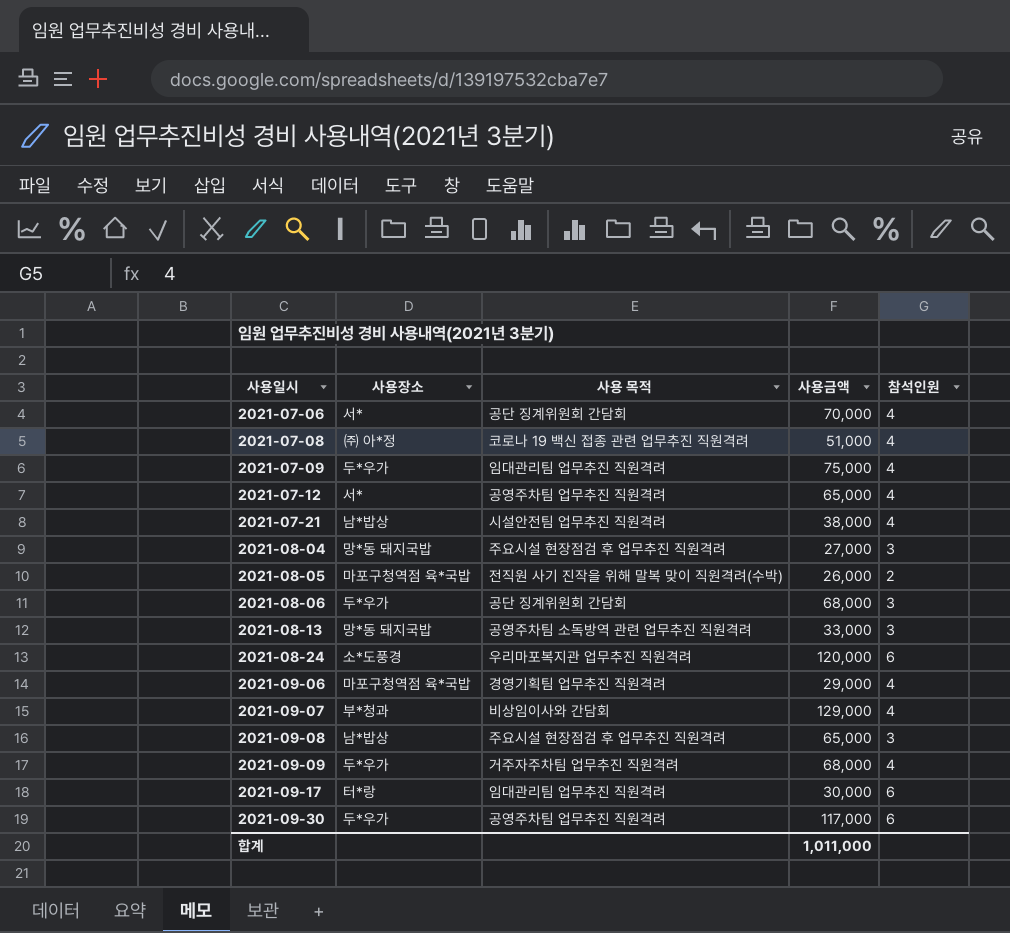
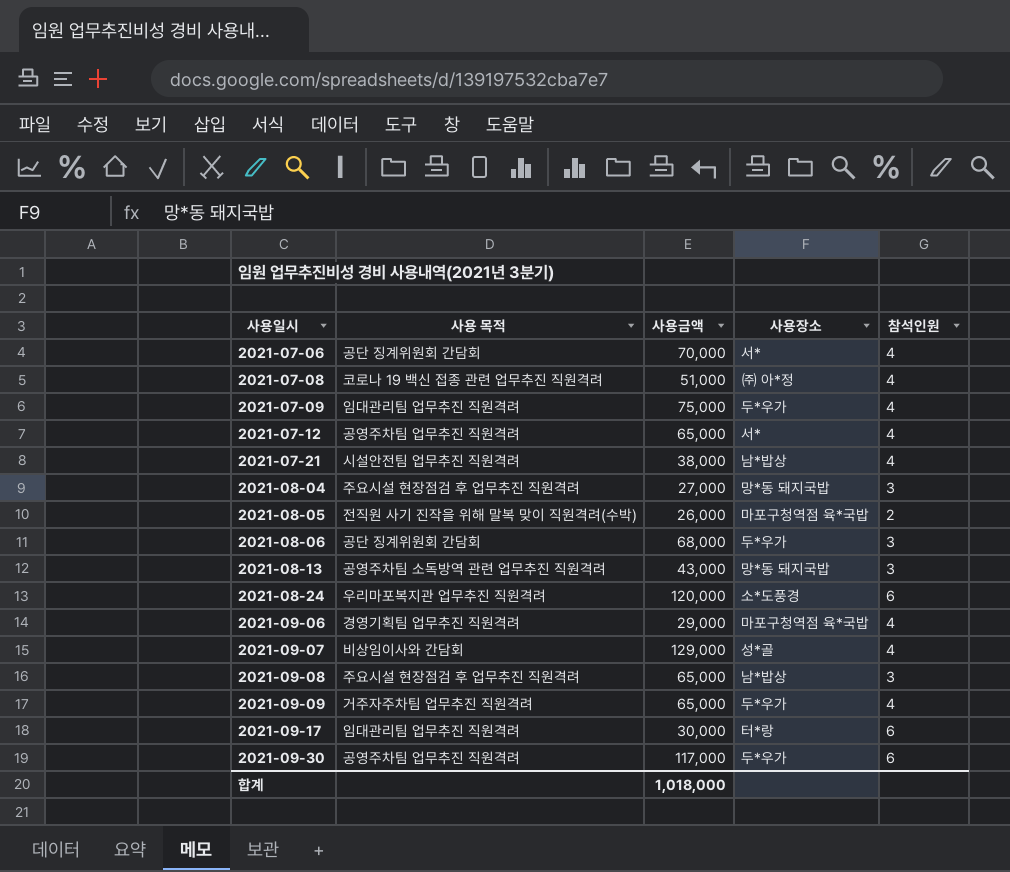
column 사용장소 | position: 2 -> 4
2021-08-13 | 사용금액: 33,000 -> 43,000
2021-09-07 | 사용장소: 부*청과 -> 성*골
2021-09-09 | 사용금액: 68,000 -> 65,000
합계 | 사용금액: 1,011,000 -> 1,018,000

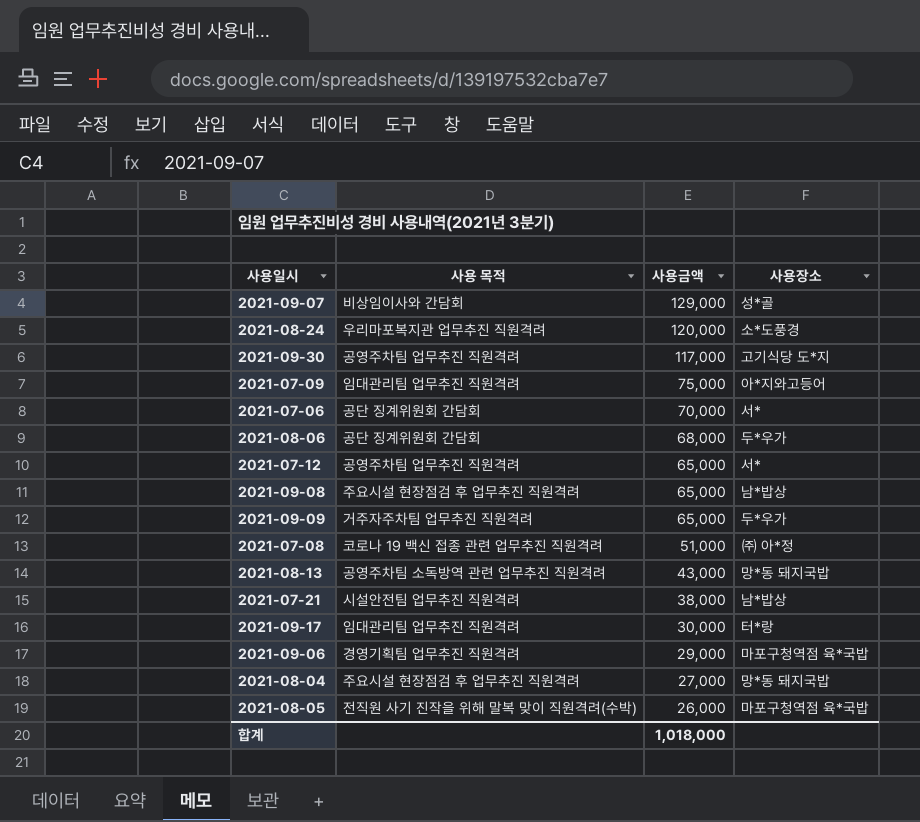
row order: 사용일시 ascending -> 사용금액 descending
column 참석인원 | position: 5 -> none
2021-09-30 | 사용장소: 두*우가 -> 고기식당 도*지
2021-07-09 | 사용장소: 두*우가 -> 아*지와고등어

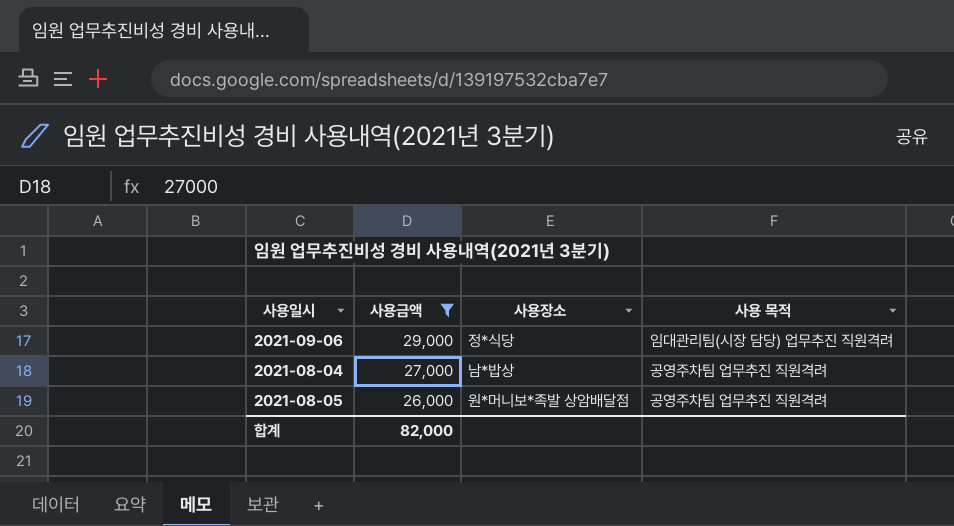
filter: none -> 사용금액 <= 29,000
column 사용 목적 | position: 2 -> 4
2021-09-06 | 사용장소: 마포구청역점 육*국밥 -> 정*식당
2021-09-06 | 사용 목적: 경영기획팀 업무추진 직원격려 -> 임대관리팀(시장 담당) 업무추진 직원격려
2021-08-04 | 사용장소: 망*동 돼지국밥 -> 남*밥상
2021-08-04 | 사용 목적: 주요시설 현장점검 후 업무추진 직원격려 -> 공영주차팀 업무추진 직원격려
2021-08-05 | 사용장소: 마포구청역점 육*국밥 -> 원*머니보*족발 상암배달점
2021-08-05 | 사용 목적: 전직원 사기 진작을 위해 말복 맞이 직원격려(수박) -> 공영주차팀 업무추진 직원격려
합계 | 사용금액: 1,018,000 -> 82,000

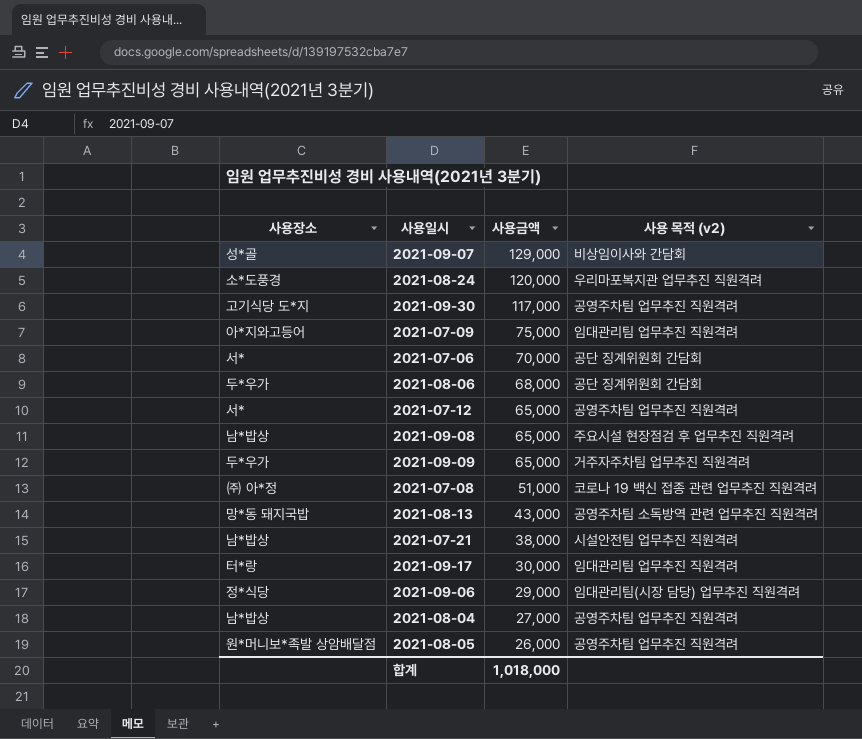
filter: 사용금액 <= 29,000 -> none
column 사용장소 | position: 3 -> 1
column name: 사용 목적 -> 사용 목적 (v2)
합계 | 사용금액: 82,000 -> 1,018,000

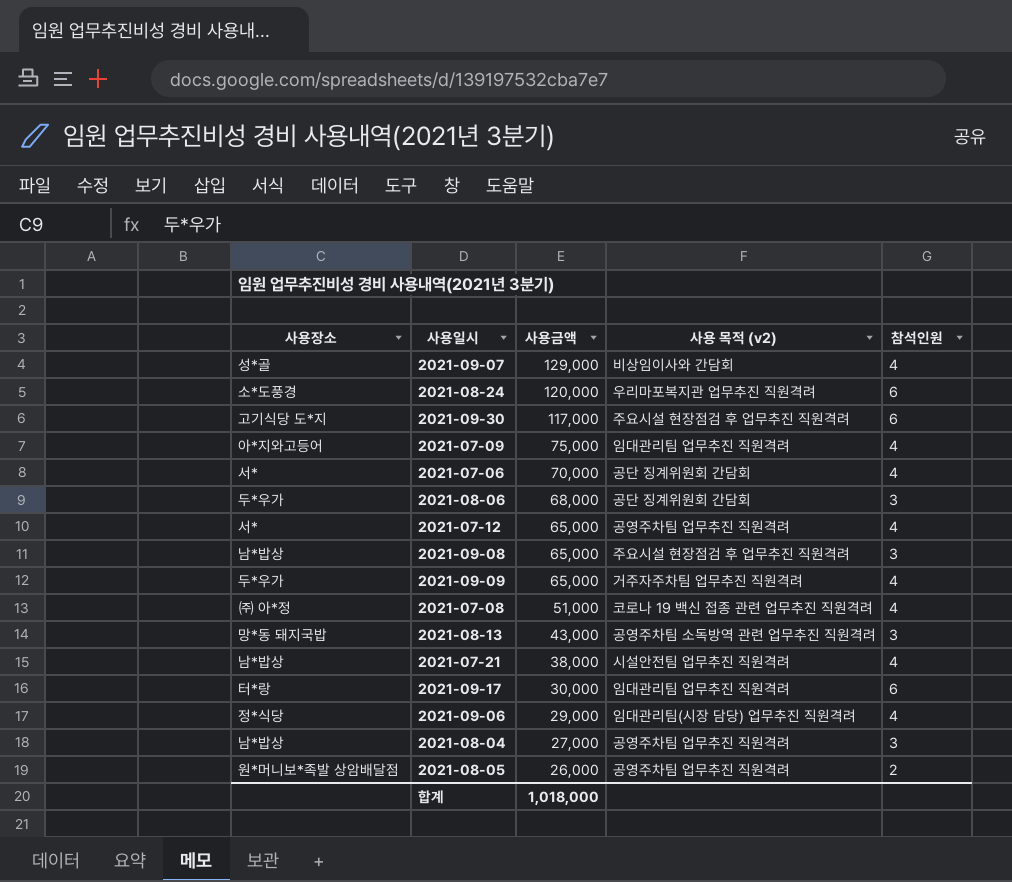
column 참석인원 | position: none -> 5
2021-09-30 | 사용 목적 (v2): 공영주차팀 업무추진 직원격려 -> 주요시설 현장점검 후 업무추진 직원격려

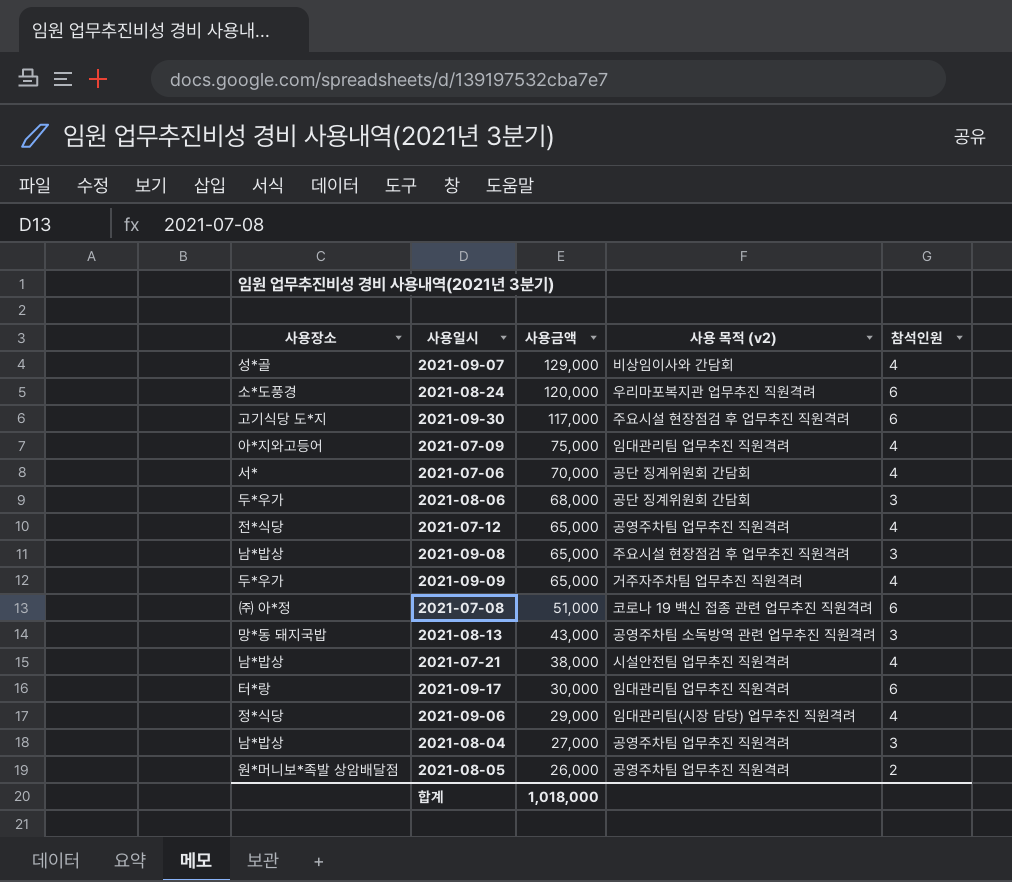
2021-07-12 | 사용장소: 서* -> 전*식당
2021-07-08 | 참석인원: 4 -> 6

